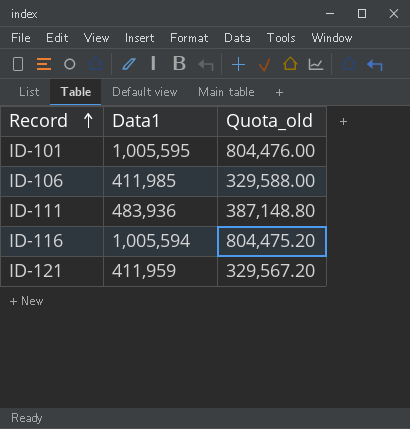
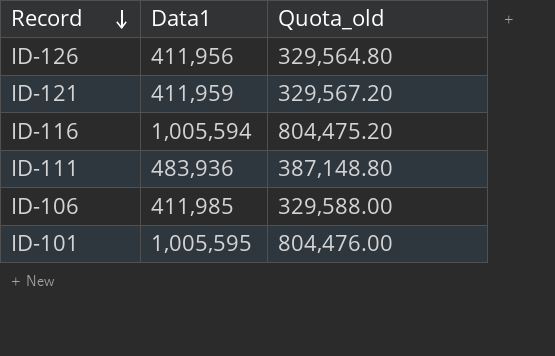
row order: Record ascending -> Record descending
row ID-126: none -> 411,956 | 329,564.80

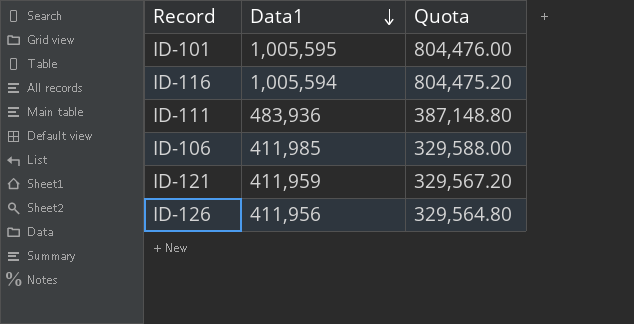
row order: Record descending -> Data1 descending
column name: Quota_old -> Quota

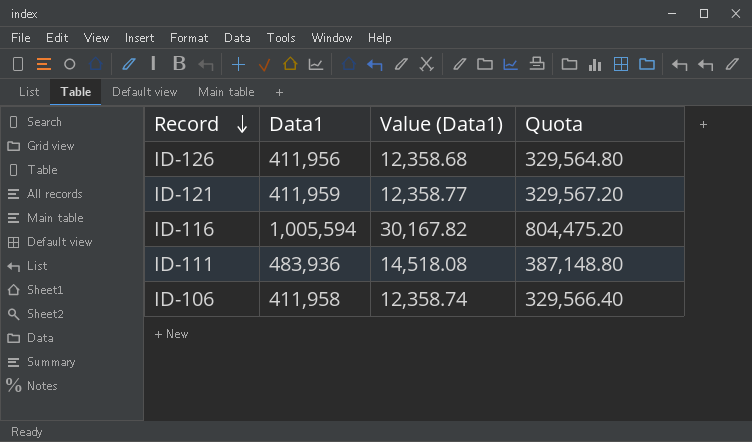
row order: Data1 descending -> Record descending
column Value (Data1) | formula: none -> [Data1] * 0.03
row ID-101: 1,005,595 | 804,476.00 -> none
ID-106 | Data1: 411,985 -> 411,958
ID-106 | Quota: 329,588.00 -> 329,566.40

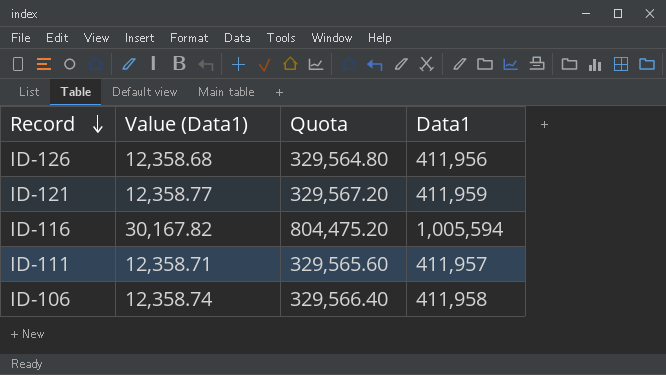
column Data1 | position: 2 -> 4
ID-111 | Value (Data1): 14,518.08 -> 12,358.71
ID-111 | Quota: 387,148.80 -> 329,565.60
ID-111 | Data1: 483,936 -> 411,957

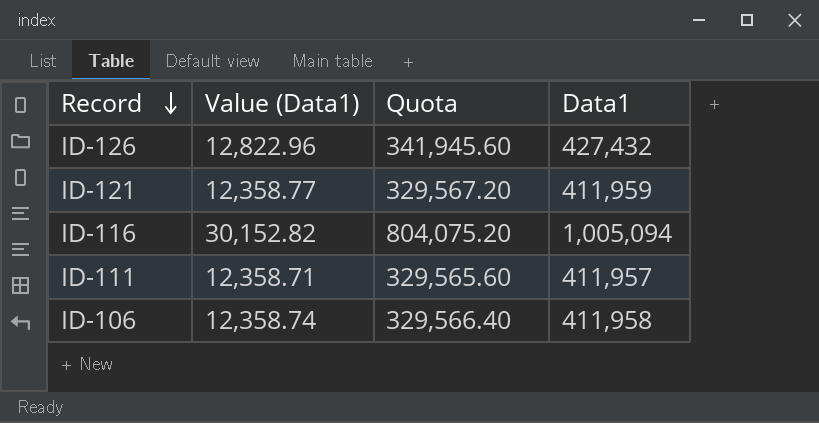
ID-126 | Value (Data1): 12,358.68 -> 12,822.96
ID-126 | Quota: 329,564.80 -> 341,945.60
ID-126 | Data1: 411,956 -> 427,432
ID-116 | Value (Data1): 30,167.82 -> 30,152.82
ID-116 | Quota: 804,475.20 -> 804,075.20
ID-116 | Data1: 1,005,594 -> 1,005,094

